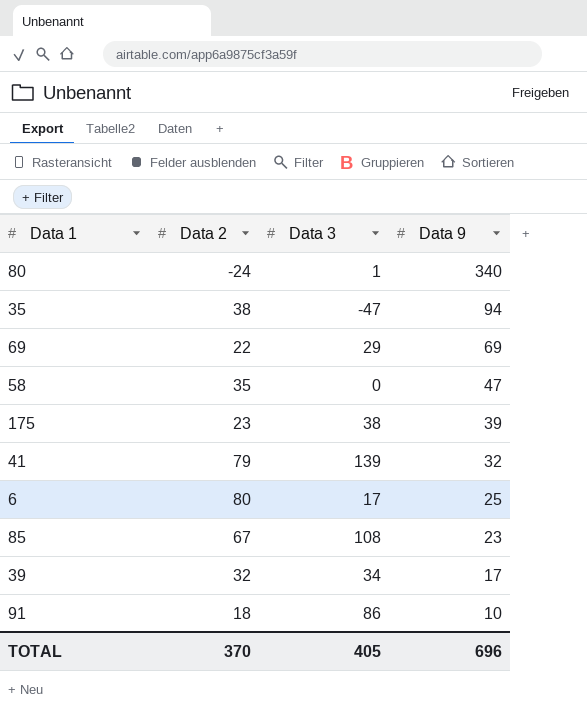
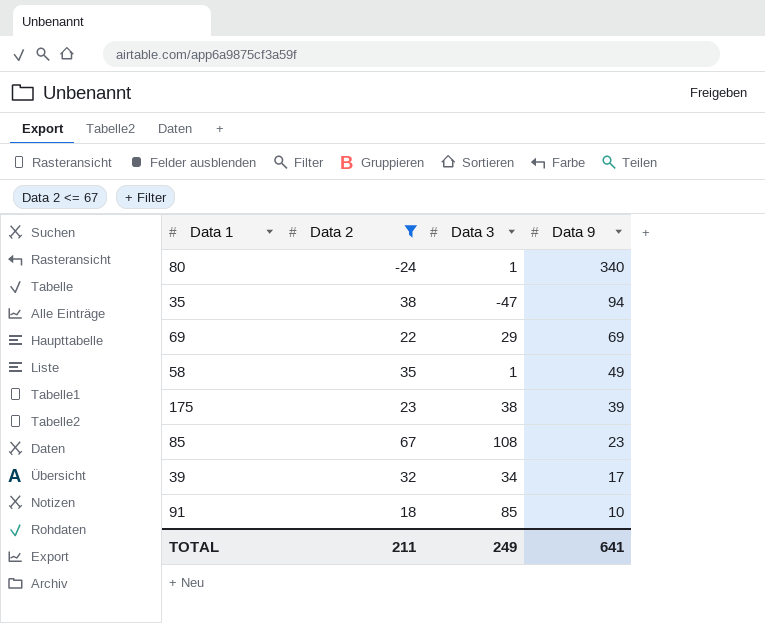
filter: none -> Data 2 <= 67
58 | Data 3: 0 -> 1
58 | Data 9: 47 -> 49
91 | Data 3: 86 -> 85
TOTAL | Data 2: 370 -> 211
TOTAL | Data 3: 405 -> 249
TOTAL | Data 9: 696 -> 641

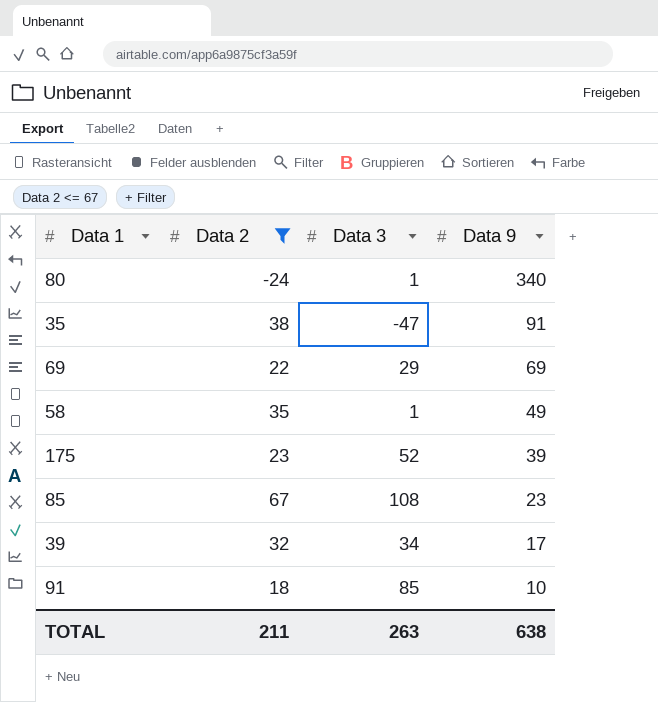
35 | Data 9: 94 -> 91
175 | Data 3: 38 -> 52
TOTAL | Data 3: 249 -> 263
TOTAL | Data 9: 641 -> 638

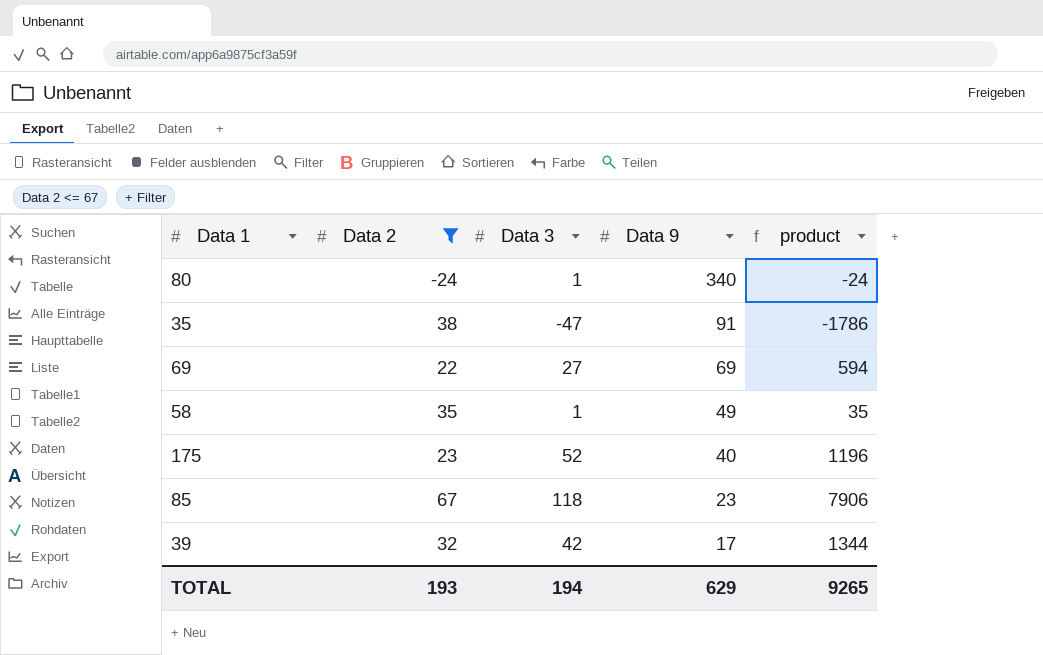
column product | formula: none -> [Data 2] * [Data 3]
row 91: 18 | 85 | 10 -> none
69 | Data 3: 29 -> 27
175 | Data 9: 39 -> 40
85 | Data 3: 108 -> 118
39 | Data 3: 34 -> 42
TOTAL | Data 2: 211 -> 193
TOTAL | Data 3: 263 -> 194
TOTAL | Data 9: 638 -> 629

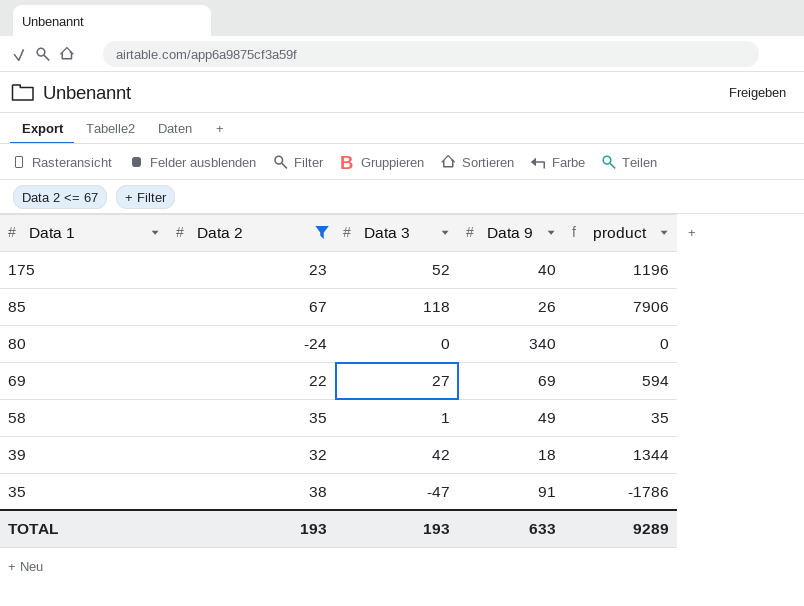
row order: Data 9 descending -> Data 1 descending
85 | Data 9: 23 -> 26
80 | Data 3: 1 -> 0
80 | product: -24 -> 0
39 | Data 9: 17 -> 18
TOTAL | Data 3: 194 -> 193
TOTAL | Data 9: 629 -> 633
TOTAL | product: 9265 -> 9289

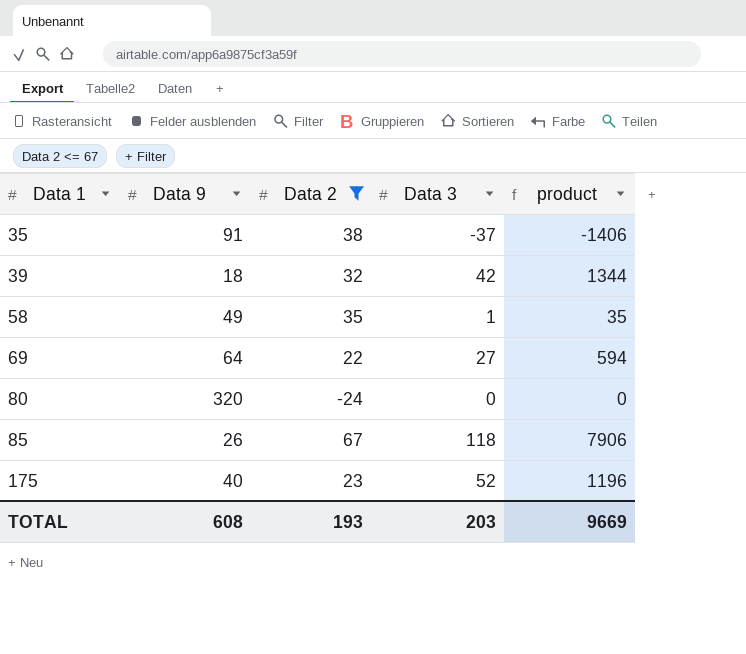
row order: Data 1 descending -> Data 1 ascending
column Data 9 | position: 4 -> 2
35 | Data 3: -47 -> -37
35 | product: -1786 -> -1406
69 | Data 9: 69 -> 64
80 | Data 9: 340 -> 320
TOTAL | Data 9: 633 -> 608
TOTAL | Data 3: 193 -> 203
TOTAL | product: 9289 -> 9669

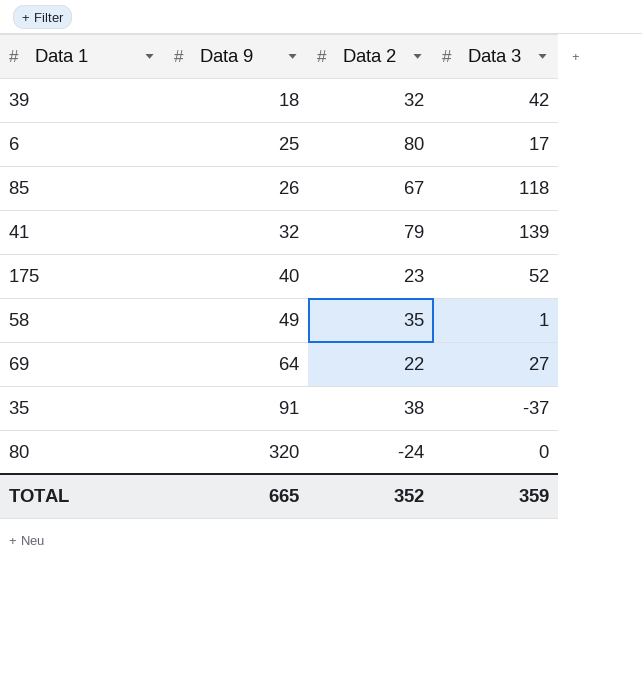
filter: Data 2 <= 67 -> none
row order: Data 1 ascending -> Data 9 ascending
column product | formula: [Data 2] * [Data 3] -> none
TOTAL | Data 9: 608 -> 665
TOTAL | Data 2: 193 -> 352
TOTAL | Data 3: 203 -> 359

